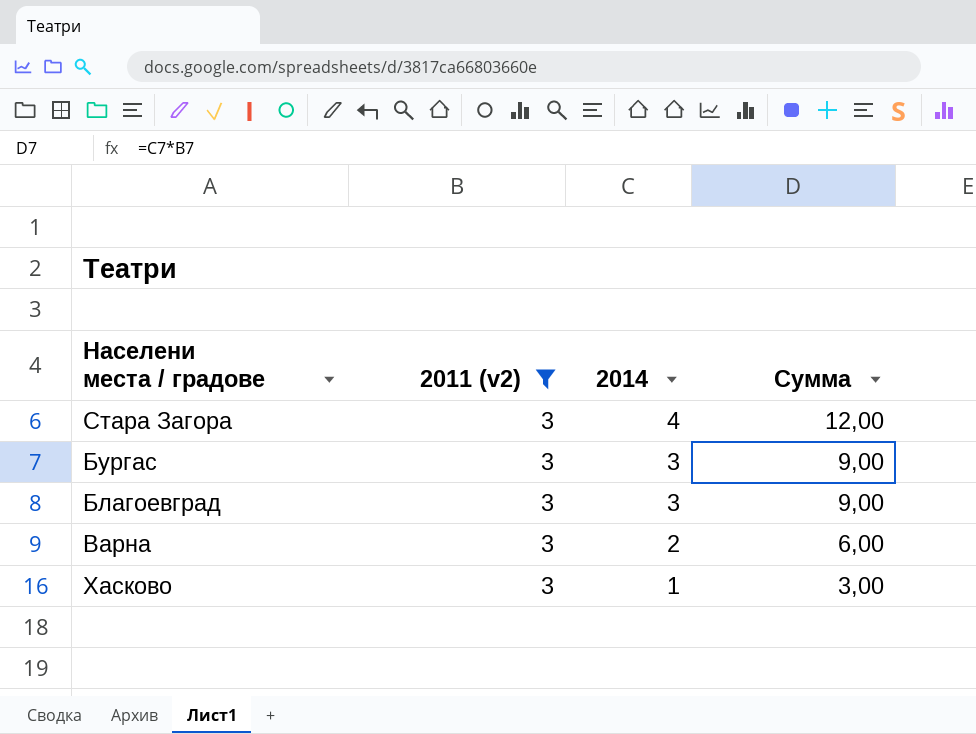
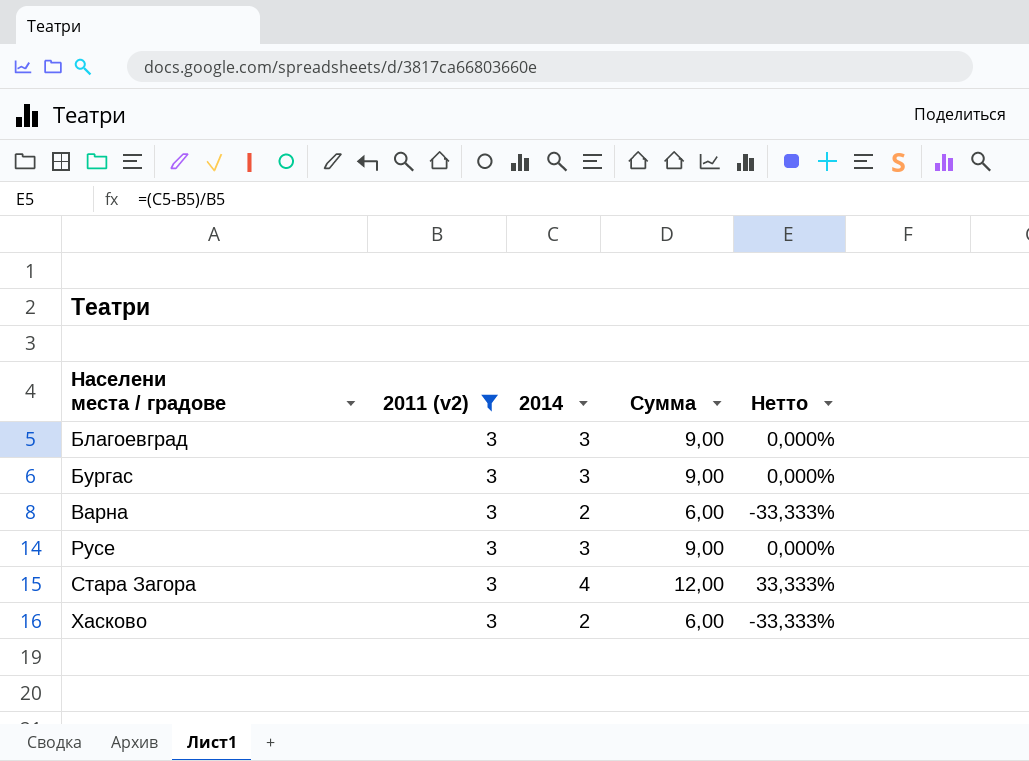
row order: 2014 descending -> Населени места / градове ascending
column Нетто | formula: none -> ([2014] - [2011 (v2)]) / [2011 (v2)]
row Русе: none -> 3 | 3 | 9,00 | 0,000%
Хасково | 2014: 1 -> 2
Хасково | Сумма: 3,00 -> 6,00

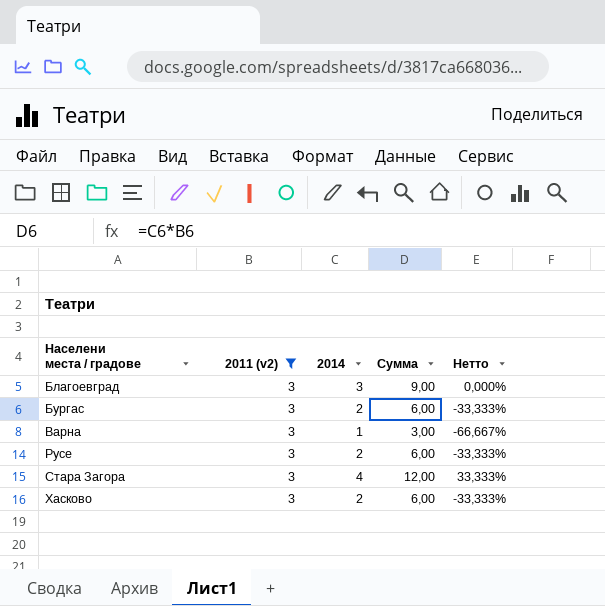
Бургас | 2014: 3 -> 2
Бургас | Сумма: 9,00 -> 6,00
Бургас | Нетто: 0,000% -> -33,333%
Варна | 2014: 2 -> 1
Варна | Сумма: 6,00 -> 3,00
Варна | Нетто: -33,333% -> -66,667%
Русе | 2014: 3 -> 2
Русе | Сумма: 9,00 -> 6,00
Русе | Нетто: 0,000% -> -33,333%

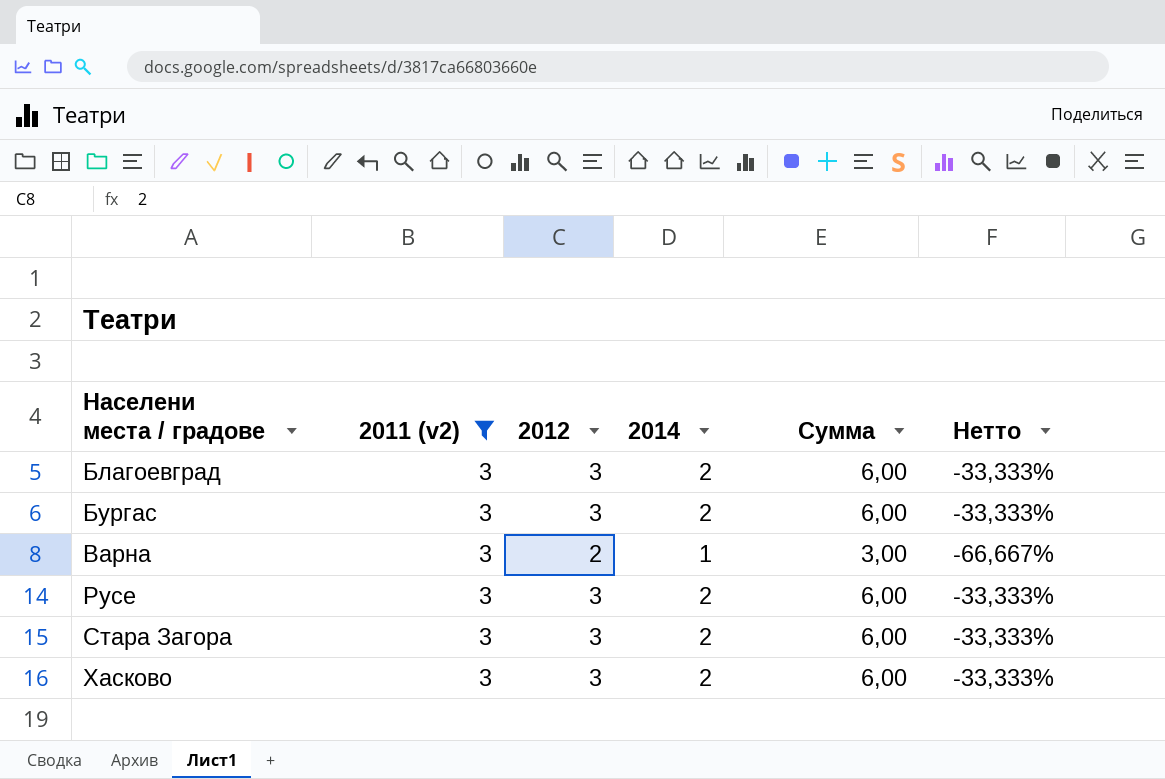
column 2012 | position: none -> 3
Благоевград | 2014: 3 -> 2
Благоевград | Сумма: 9,00 -> 6,00
Благоевград | Нетто: 0,000% -> -33,333%
Стара Загора | 2014: 4 -> 2
Стара Загора | Сумма: 12,00 -> 6,00
Стара Загора | Нетто: 33,333% -> -33,333%

